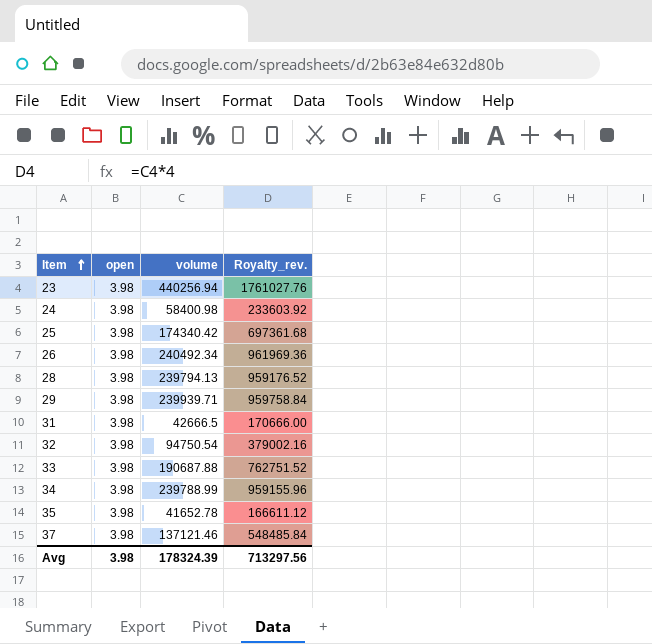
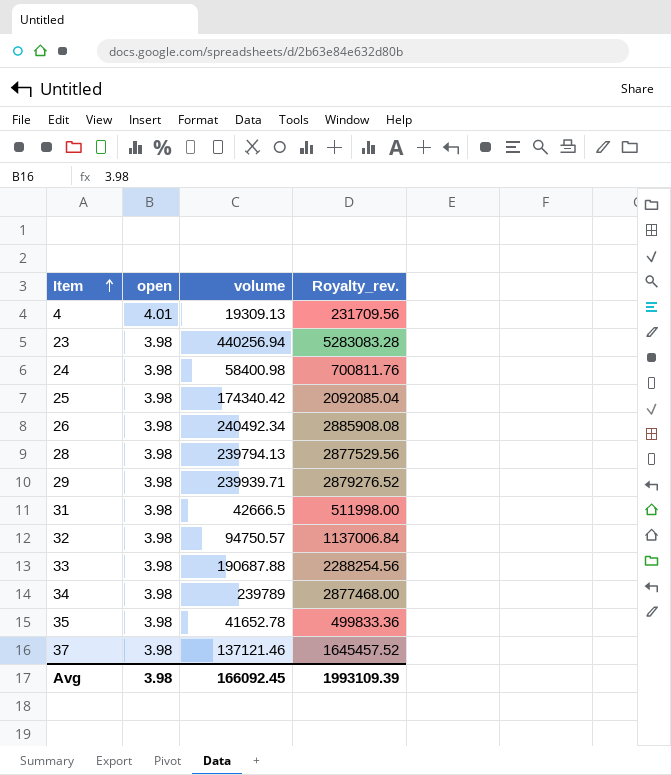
column Royalty_rev. | formula: [volume] * 4 -> [volume] * 12
row 4: none -> 4.01 | 19309.13 | 231709.56
32 | volume: 94750.54 -> 94750.57
34 | volume: 239788.99 -> 239789
Avg | volume: 178324.39 -> 166092.45
Avg | Royalty_rev.: 713297.56 -> 1993109.39

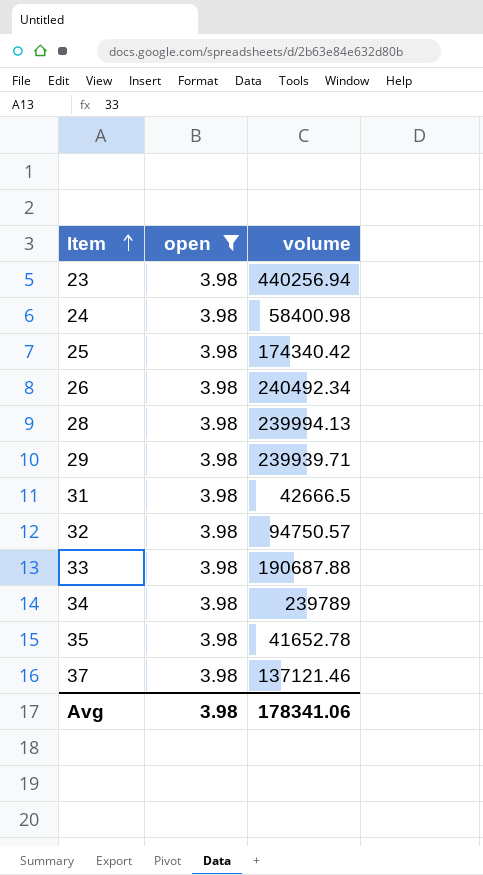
filter: none -> open = 3.98
column Royalty_rev. | formula: [volume] * 12 -> none
28 | volume: 239794.13 -> 239994.13
Avg | volume: 166092.45 -> 178341.06

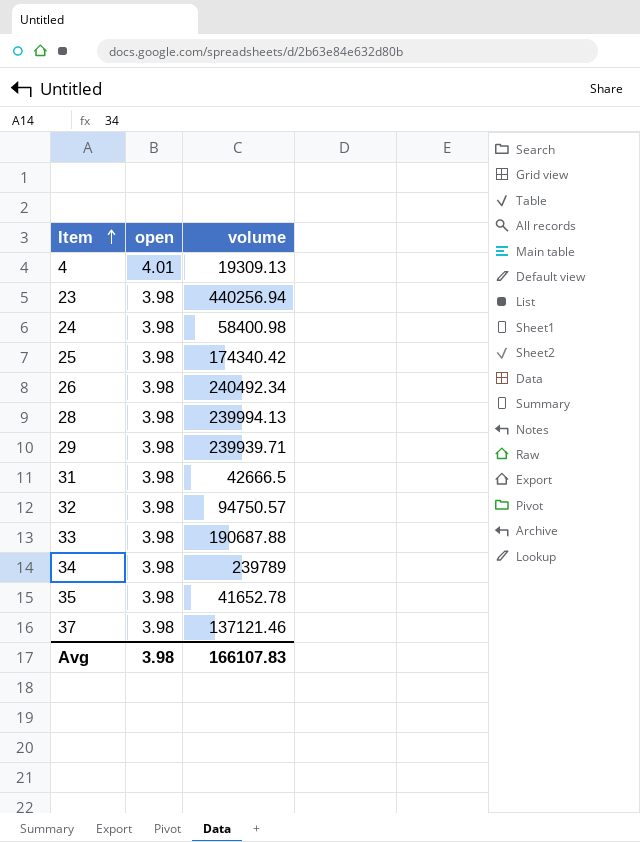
filter: open = 3.98 -> none
Avg | volume: 178341.06 -> 166107.83

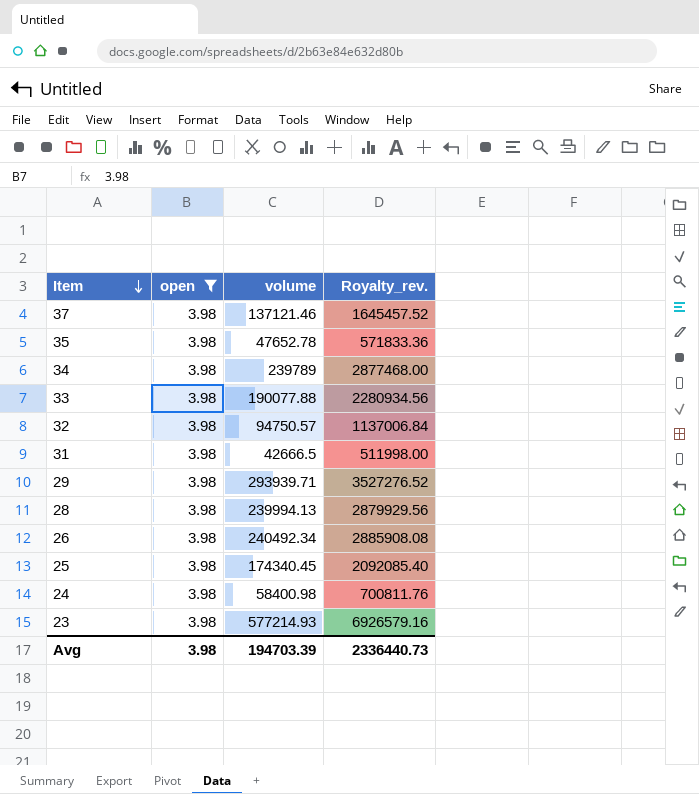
filter: none -> open = 3.98
row order: Item ascending -> Item descending
column Royalty_rev. | formula: none -> [volume] * 12
35 | volume: 41652.78 -> 47652.78
33 | volume: 190687.88 -> 190077.88
29 | volume: 239939.71 -> 293939.71
25 | volume: 174340.42 -> 174340.45
23 | volume: 440256.94 -> 577214.93
Avg | volume: 166107.83 -> 194703.39

